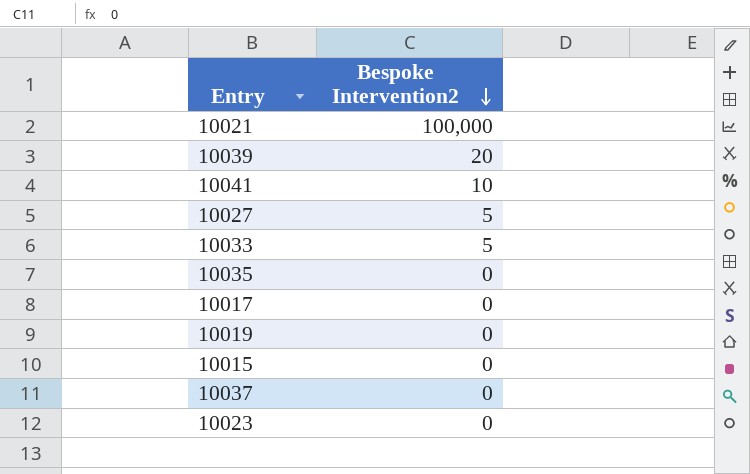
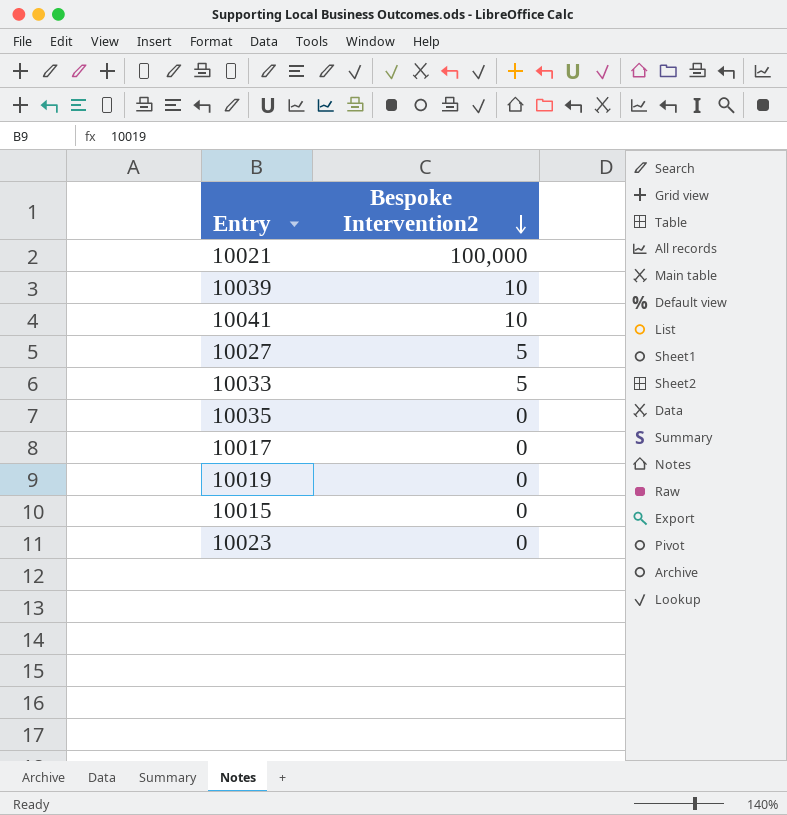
row 10037: 0 -> none
10039 | Bespoke Intervention2: 20 -> 10

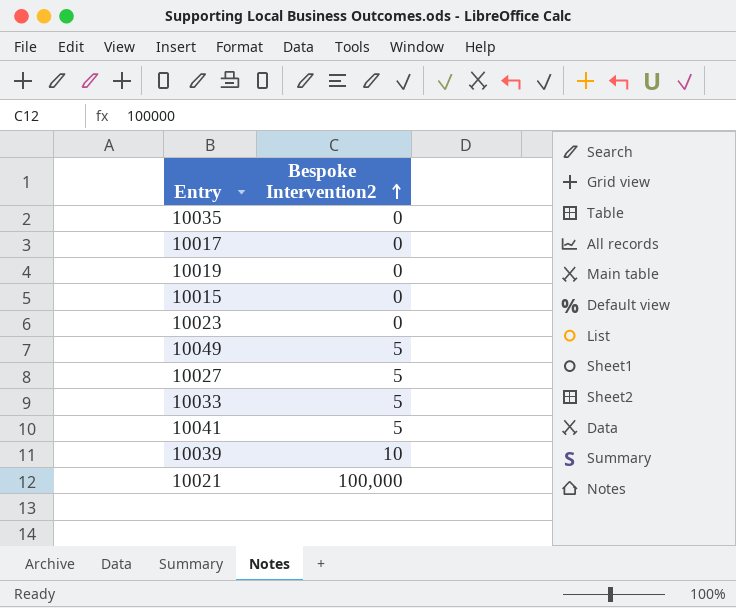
row order: Bespoke Intervention2 descending -> Bespoke Intervention2 ascending
row 10049: none -> 5
10041 | Bespoke Intervention2: 10 -> 5

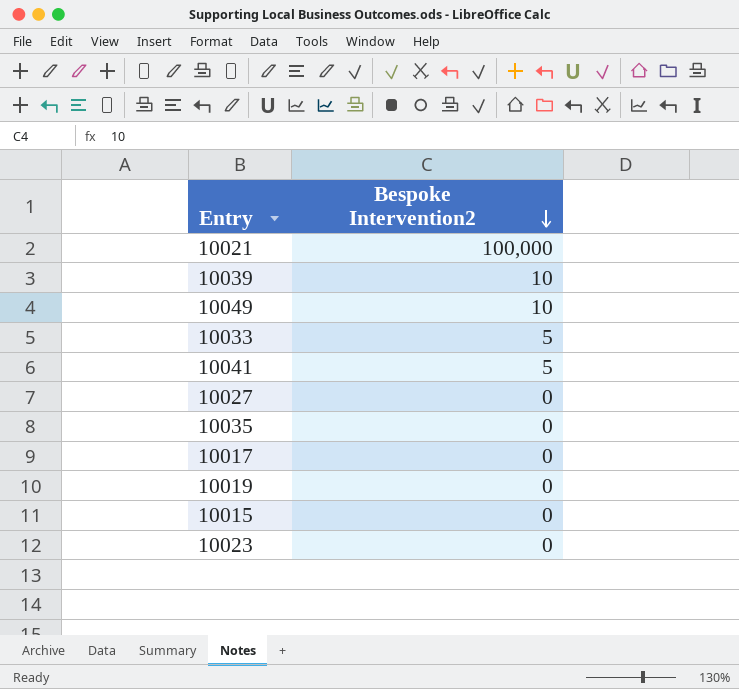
row order: Bespoke Intervention2 ascending -> Bespoke Intervention2 descending
10049 | Bespoke Intervention2: 5 -> 10
10027 | Bespoke Intervention2: 5 -> 0

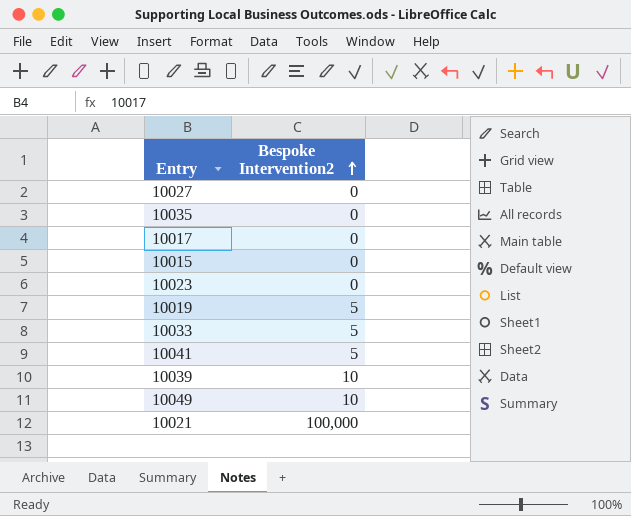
row order: Bespoke Intervention2 descending -> Bespoke Intervention2 ascending
10019 | Bespoke Intervention2: 0 -> 5

